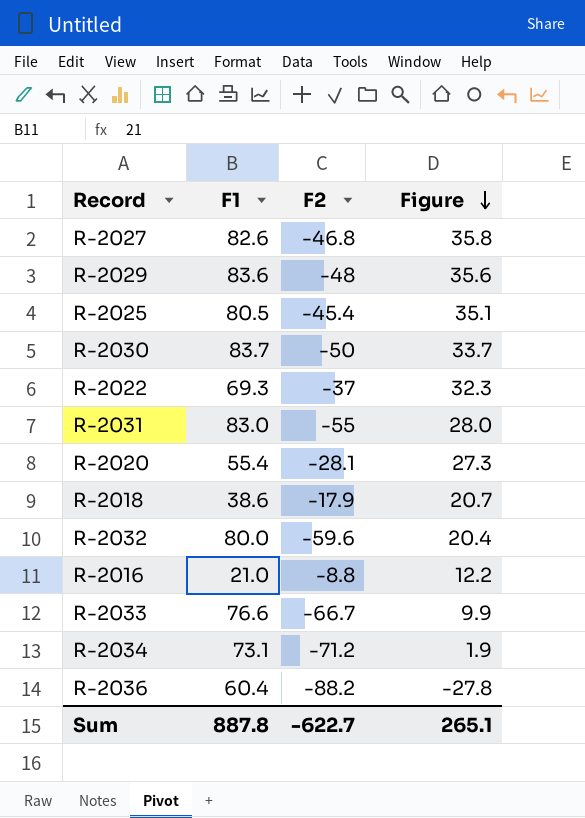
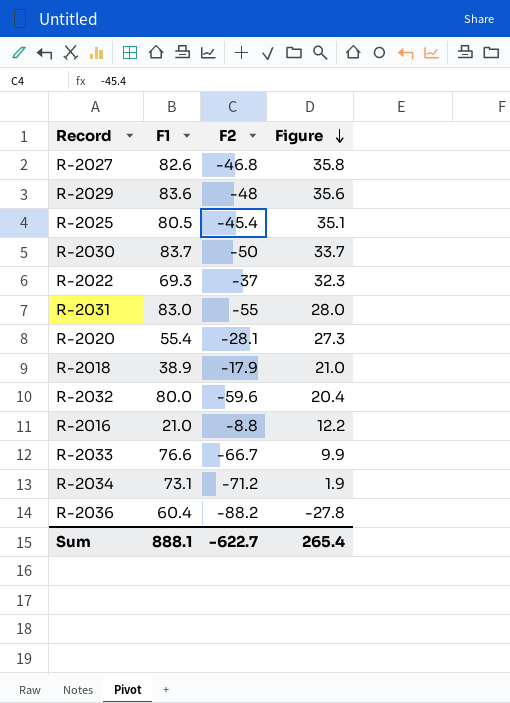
R-2018 | F1: 38.6 -> 38.9
R-2018 | Figure: 20.7 -> 21.0
Sum | F1: 887.8 -> 888.1
Sum | Figure: 265.1 -> 265.4

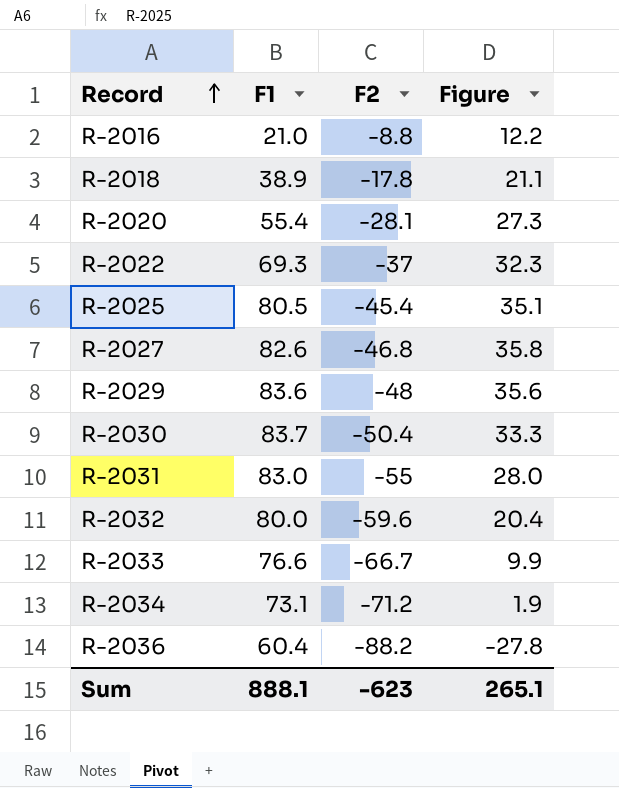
row order: Figure descending -> Record ascending
R-2018 | F2: -17.9 -> -17.8
R-2018 | Figure: 21.0 -> 21.1
R-2030 | F2: -50 -> -50.4
R-2030 | Figure: 33.7 -> 33.3
Sum | F2: -622.7 -> -623
Sum | Figure: 265.4 -> 265.1

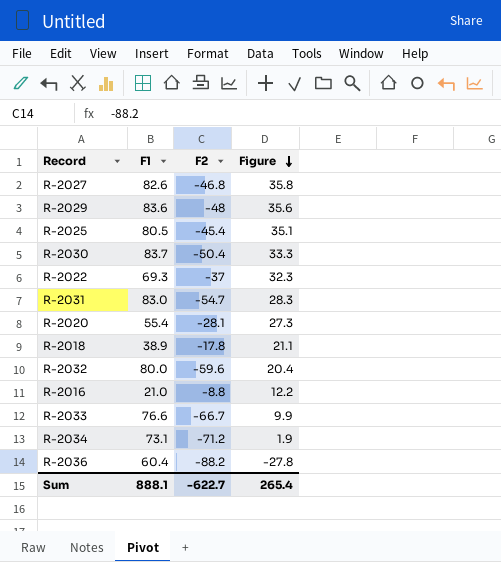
row order: Record ascending -> Figure descending
R-2031 | F2: -55 -> -54.7
R-2031 | Figure: 28.0 -> 28.3
Sum | F2: -623 -> -622.7
Sum | Figure: 265.1 -> 265.4

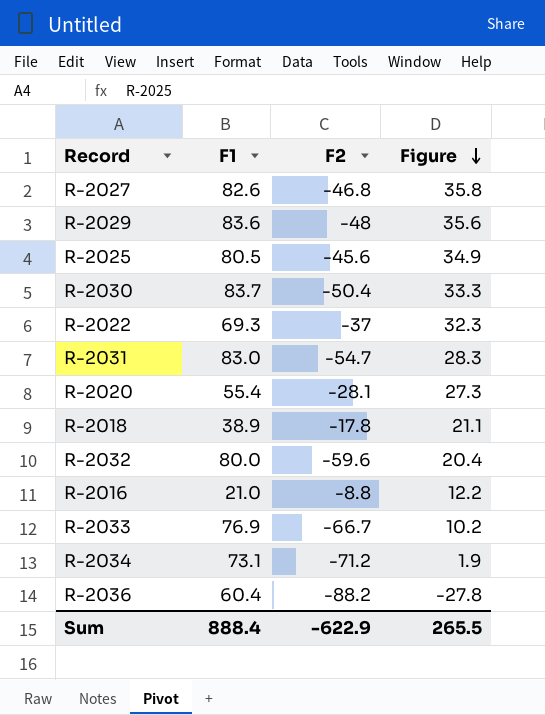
R-2025 | F2: -45.4 -> -45.6
R-2025 | Figure: 35.1 -> 34.9
R-2033 | F1: 76.6 -> 76.9
R-2033 | Figure: 9.9 -> 10.2
Sum | F1: 888.1 -> 888.4
Sum | F2: -622.7 -> -622.9
Sum | Figure: 265.4 -> 265.5

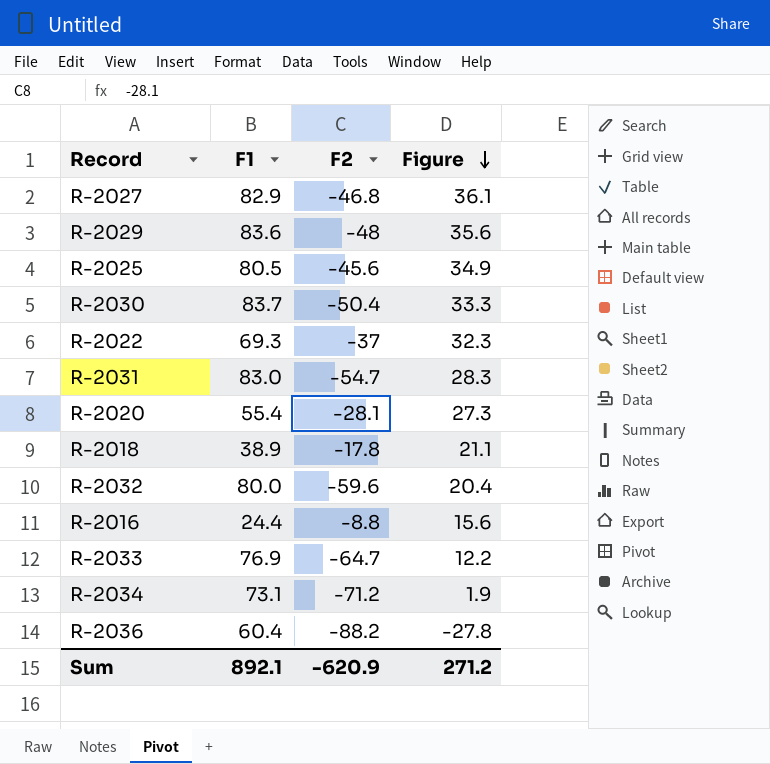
R-2027 | F1: 82.6 -> 82.9
R-2027 | Figure: 35.8 -> 36.1
R-2016 | F1: 21.0 -> 24.4
R-2016 | Figure: 12.2 -> 15.6
R-2033 | F2: -66.7 -> -64.7
R-2033 | Figure: 10.2 -> 12.2
Sum | F1: 888.4 -> 892.1
Sum | F2: -622.9 -> -620.9
Sum | Figure: 265.5 -> 271.2

